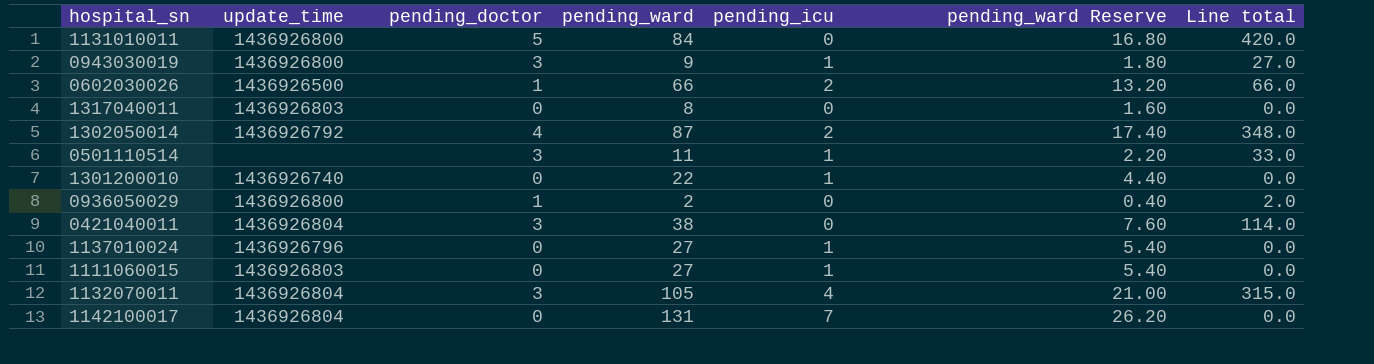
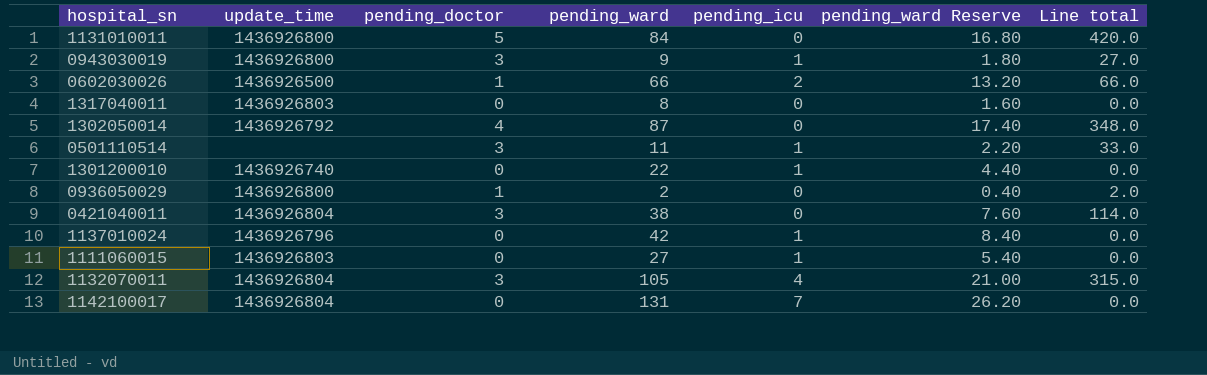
1302050014 | pending_icu: 2 -> 0
1137010024 | pending_ward: 27 -> 42
1137010024 | pending_ward Reserve: 5.40 -> 8.40

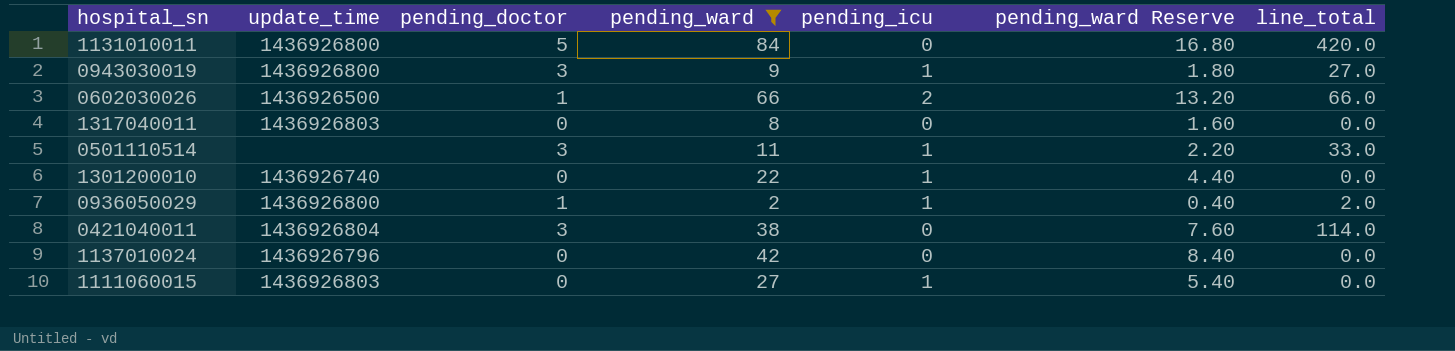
filter: none -> pending_ward <= 84
column name: Line total -> line_total
0936050029 | pending_icu: 0 -> 1
1137010024 | pending_icu: 1 -> 0

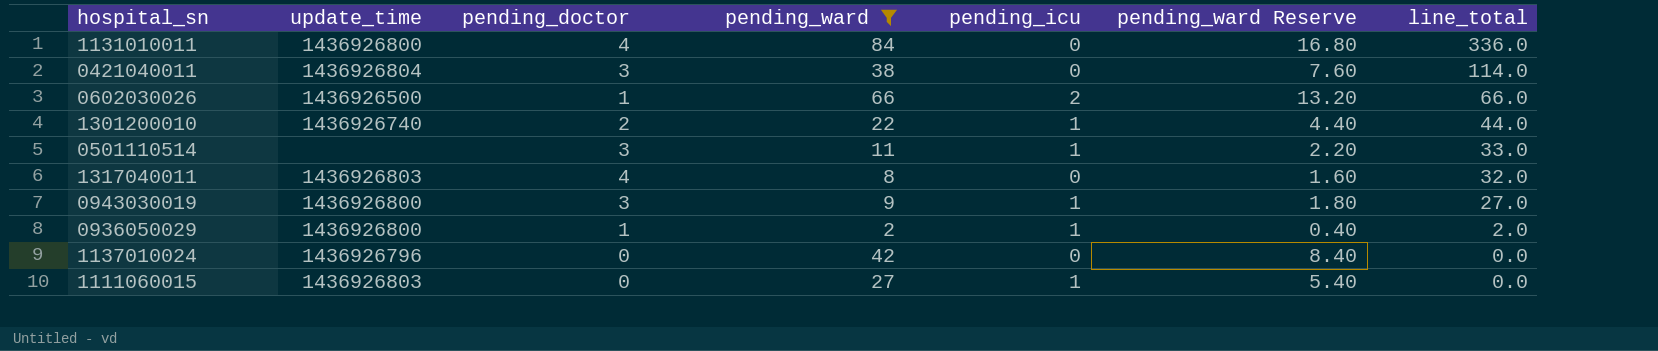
row order: none -> line_total descending
1131010011 | pending_doctor: 5 -> 4
1131010011 | line_total: 420.0 -> 336.0
1301200010 | pending_doctor: 0 -> 2
1301200010 | line_total: 0.0 -> 44.0
1317040011 | pending_doctor: 0 -> 4
1317040011 | line_total: 0.0 -> 32.0

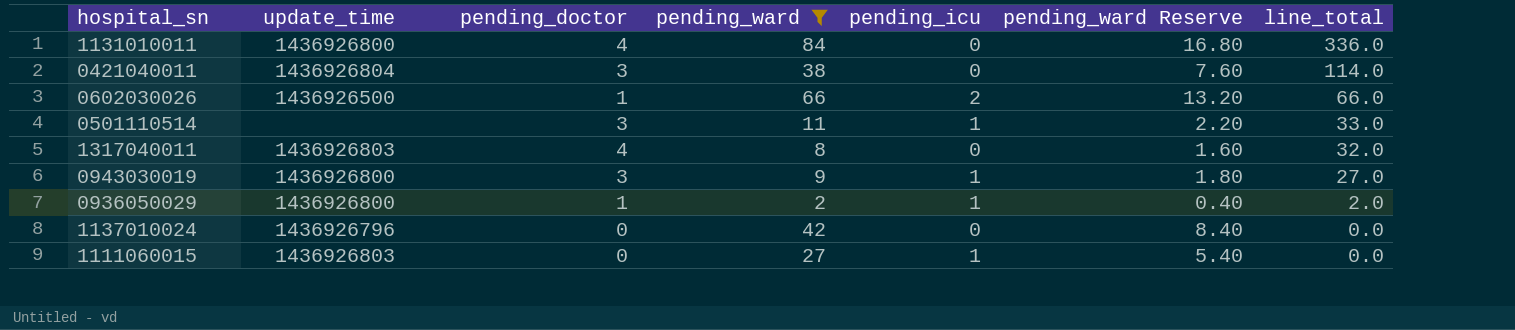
row 1301200010: 1436926740 | 2 | 22 | 1 | 4.40 | 44.0 -> none

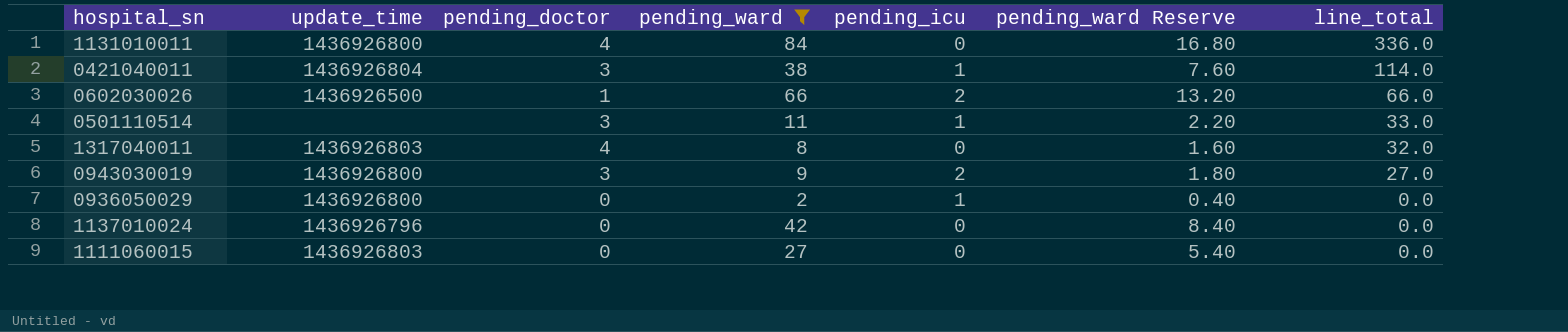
0421040011 | pending_icu: 0 -> 1
0943030019 | pending_icu: 1 -> 2
0936050029 | pending_doctor: 1 -> 0
0936050029 | line_total: 2.0 -> 0.0
1111060015 | pending_icu: 1 -> 0

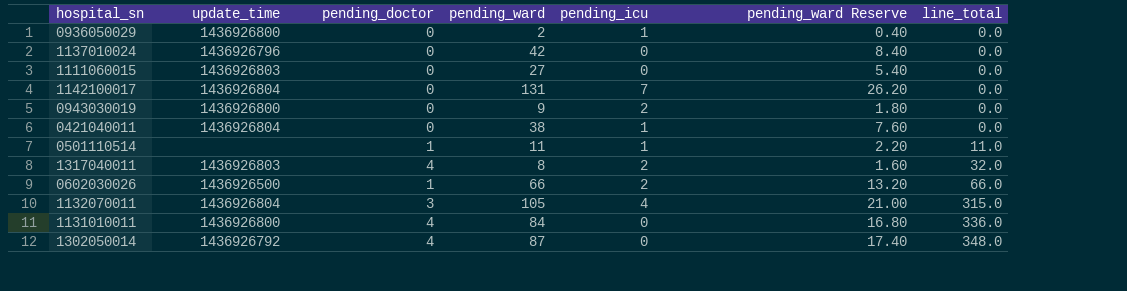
filter: pending_ward <= 84 -> none
row order: line_total descending -> line_total ascending
0943030019 | pending_doctor: 3 -> 0
0943030019 | line_total: 27.0 -> 0.0
0421040011 | pending_doctor: 3 -> 0
0421040011 | line_total: 114.0 -> 0.0
0501110514 | pending_doctor: 3 -> 1
0501110514 | line_total: 33.0 -> 11.0
1317040011 | pending_icu: 0 -> 2

